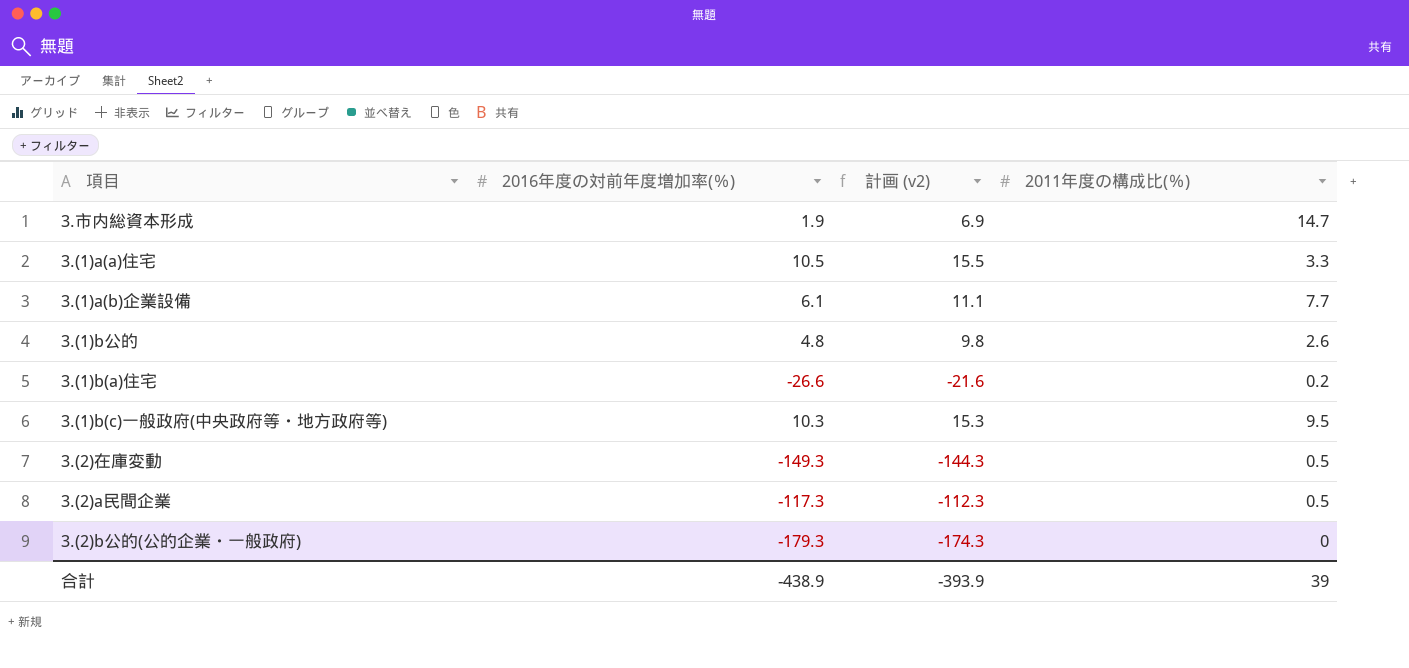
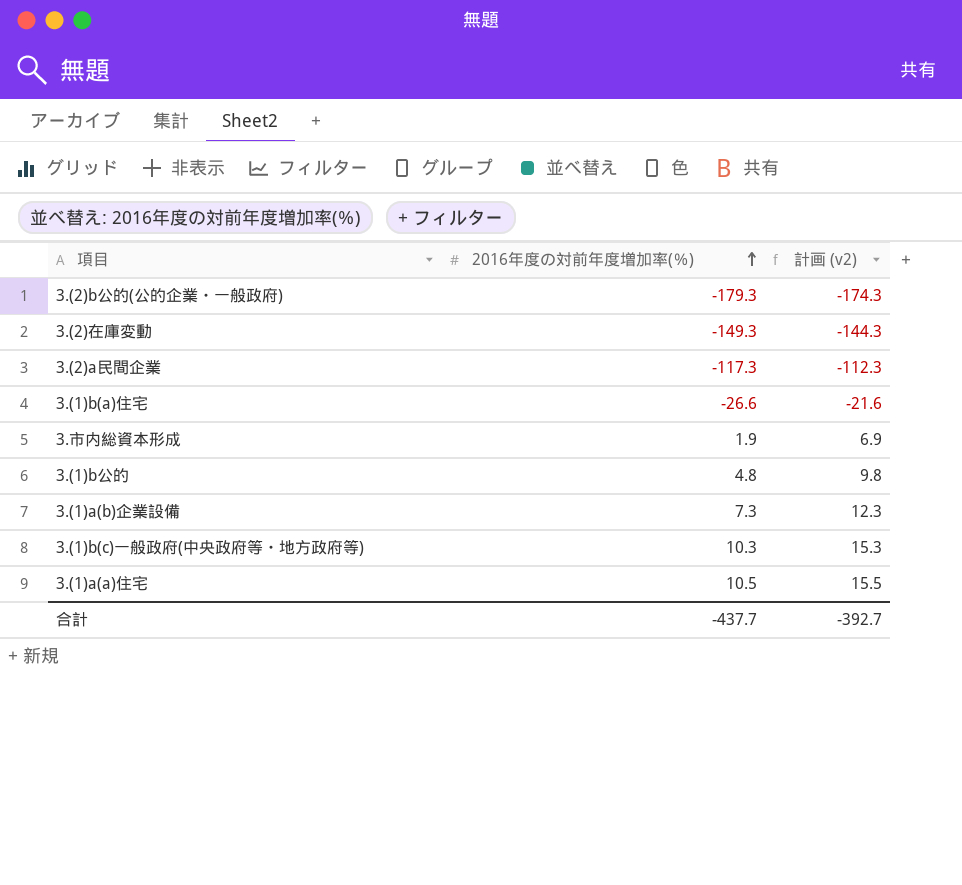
row order: none -> 2016年度の対前年度増加率(％) ascending
column 2011年度の構成比(％) | position: 4 -> none
3.(1)a(b)企業設備 | 2016年度の対前年度増加率(％): 6.1 -> 7.3
3.(1)a(b)企業設備 | 計画 (v2): 11.1 -> 12.3
合計 | 2016年度の対前年度増加率(％): -438.9 -> -437.7
合計 | 計画 (v2): -393.9 -> -392.7

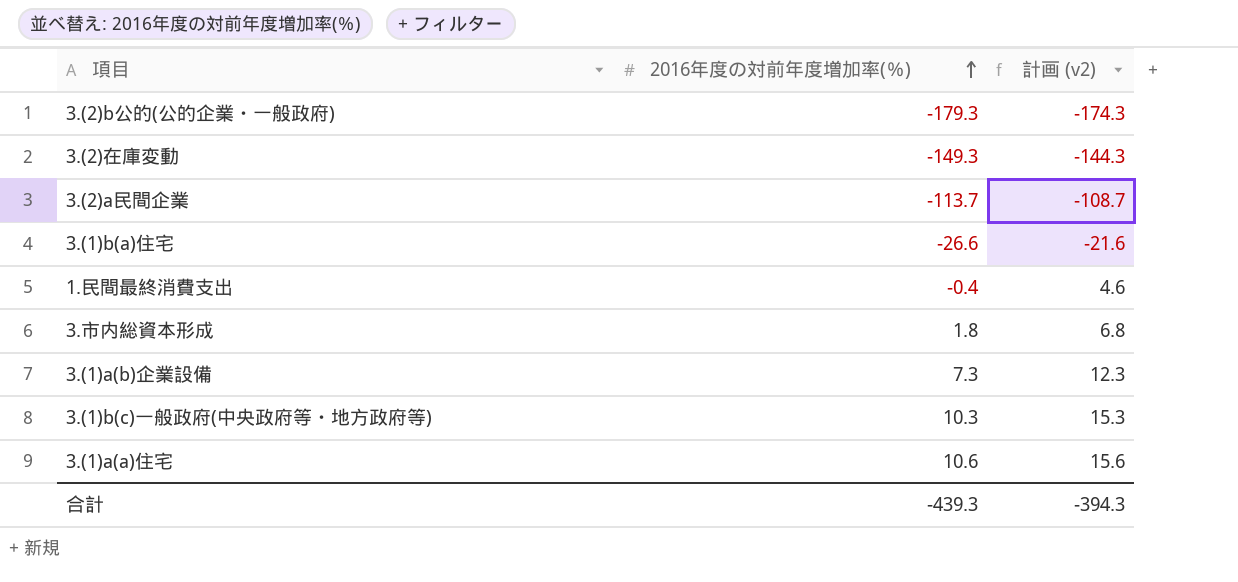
row 3.(1)b公的: 4.8 | 9.8 -> none
3.(2)a民間企業 | 2016年度の対前年度増加率(％): -117.3 -> -113.7
3.(2)a民間企業 | 計画 (v2): -112.3 -> -108.7
row 1.民間最終消費支出: none -> -0.4 | 4.6
3.市内総資本形成 | 2016年度の対前年度増加率(％): 1.9 -> 1.8
3.市内総資本形成 | 計画 (v2): 6.9 -> 6.8
3.(1)a(a)住宅 | 2016年度の対前年度増加率(％): 10.5 -> 10.6
3.(1)a(a)住宅 | 計画 (v2): 15.5 -> 15.6
合計 | 2016年度の対前年度増加率(％): -437.7 -> -439.3
合計 | 計画 (v2): -392.7 -> -394.3

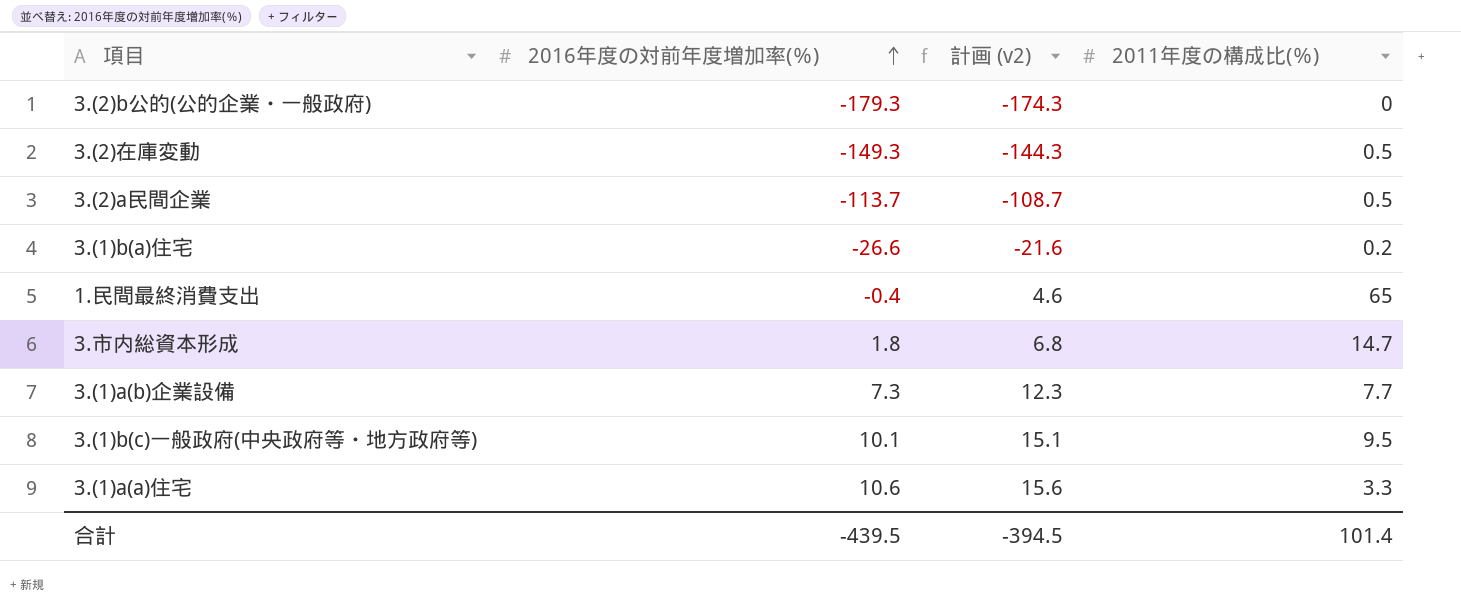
column 2011年度の構成比(％) | position: none -> 4
3.(1)b(c)一般政府(中央政府等・地方政府等) | 2016年度の対前年度増加率(％): 10.3 -> 10.1
3.(1)b(c)一般政府(中央政府等・地方政府等) | 計画 (v2): 15.3 -> 15.1
合計 | 2016年度の対前年度増加率(％): -439.3 -> -439.5
合計 | 計画 (v2): -394.3 -> -394.5

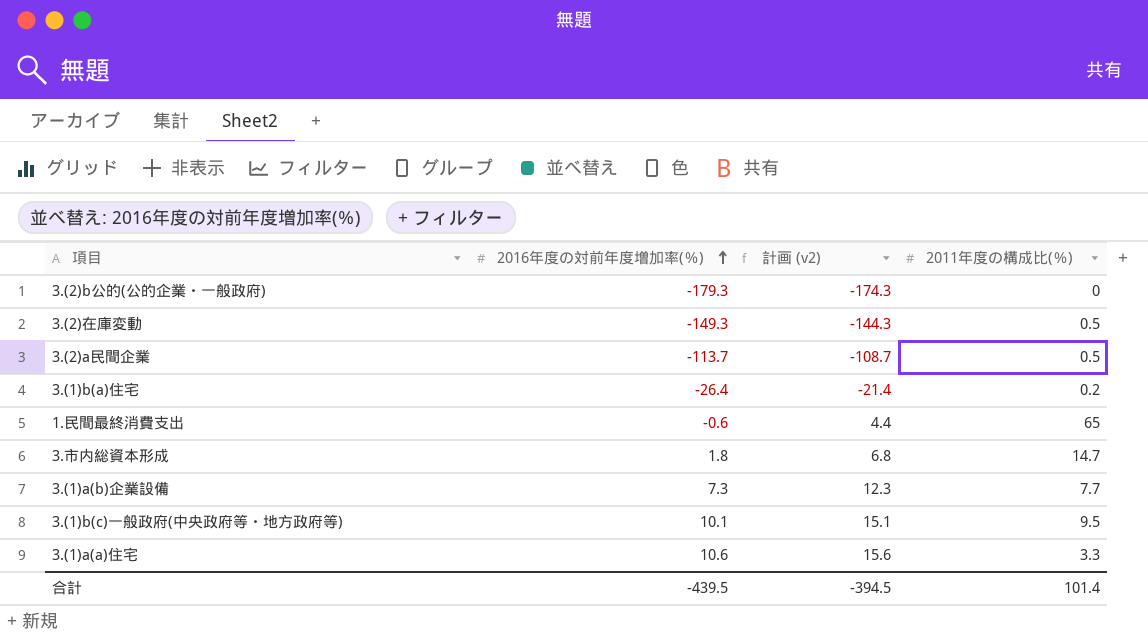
3.(1)b(a)住宅 | 2016年度の対前年度増加率(％): -26.6 -> -26.4
3.(1)b(a)住宅 | 計画 (v2): -21.6 -> -21.4
1.民間最終消費支出 | 2016年度の対前年度増加率(％): -0.4 -> -0.6
1.民間最終消費支出 | 計画 (v2): 4.6 -> 4.4

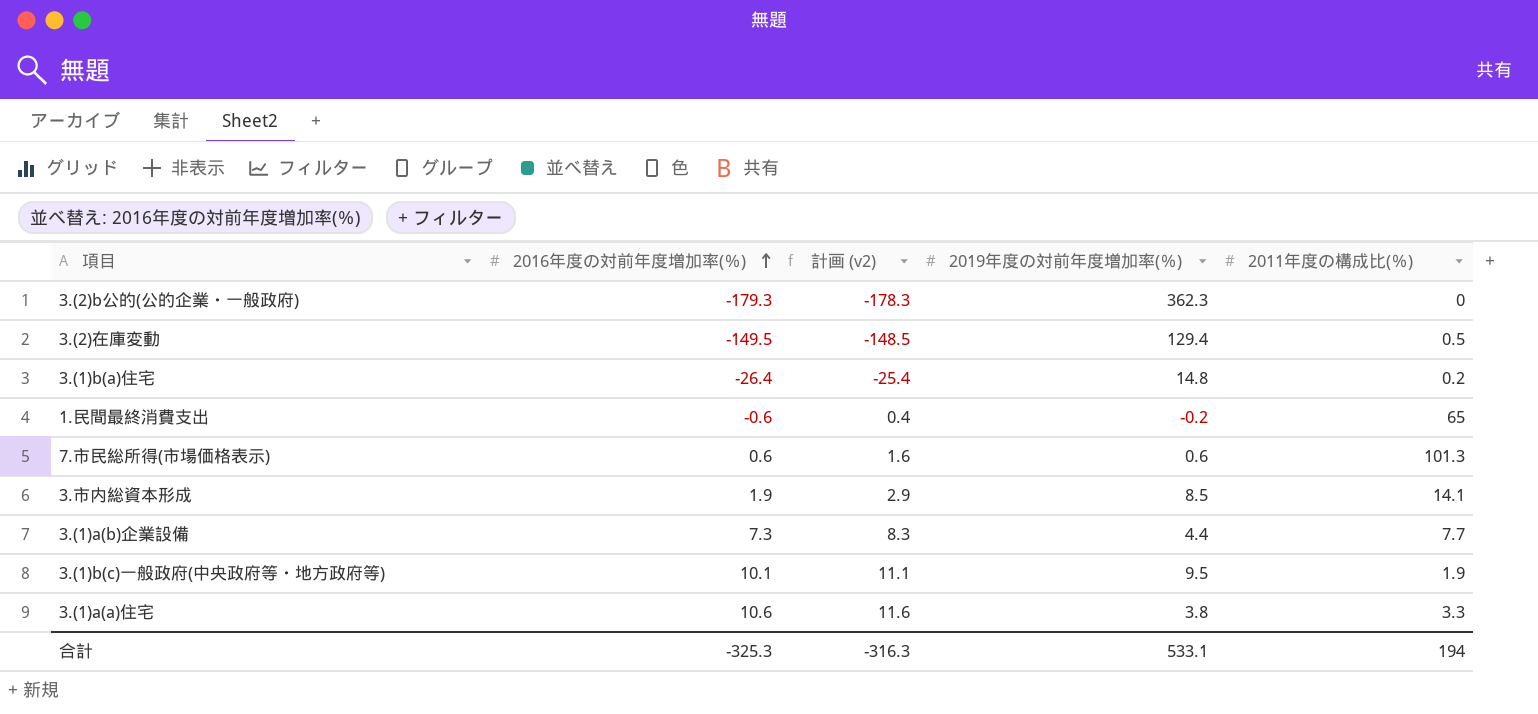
column 計画 (v2) | formula: [2016年度の対前年度増加率(％)] + 5 -> [2016年度の対前年度増加率(％)] + 1
column 2019年度の対前年度増加率(％) | position: none -> 4
row 3.(2)a民間企業: -113.7 | -108.7 | 0.5 -> none
3.(2)在庫変動 | 2016年度の対前年度増加率(％): -149.3 -> -149.5
row 7.市民総所得(市場価格表示): none -> 0.6 | 1.6 | 0.6 | 101.3
3.市内総資本形成 | 2016年度の対前年度増加率(％): 1.8 -> 1.9
3.市内総資本形成 | 2011年度の構成比(％): 14.7 -> 14.1
3.(1)b(c)一般政府(中央政府等・地方政府等) | 2011年度の構成比(％): 9.5 -> 1.9
合計 | 2016年度の対前年度増加率(％): -439.5 -> -325.3
合計 | 計画 (v2): -394.5 -> -316.3
合計 | 2011年度の構成比(％): 101.4 -> 194

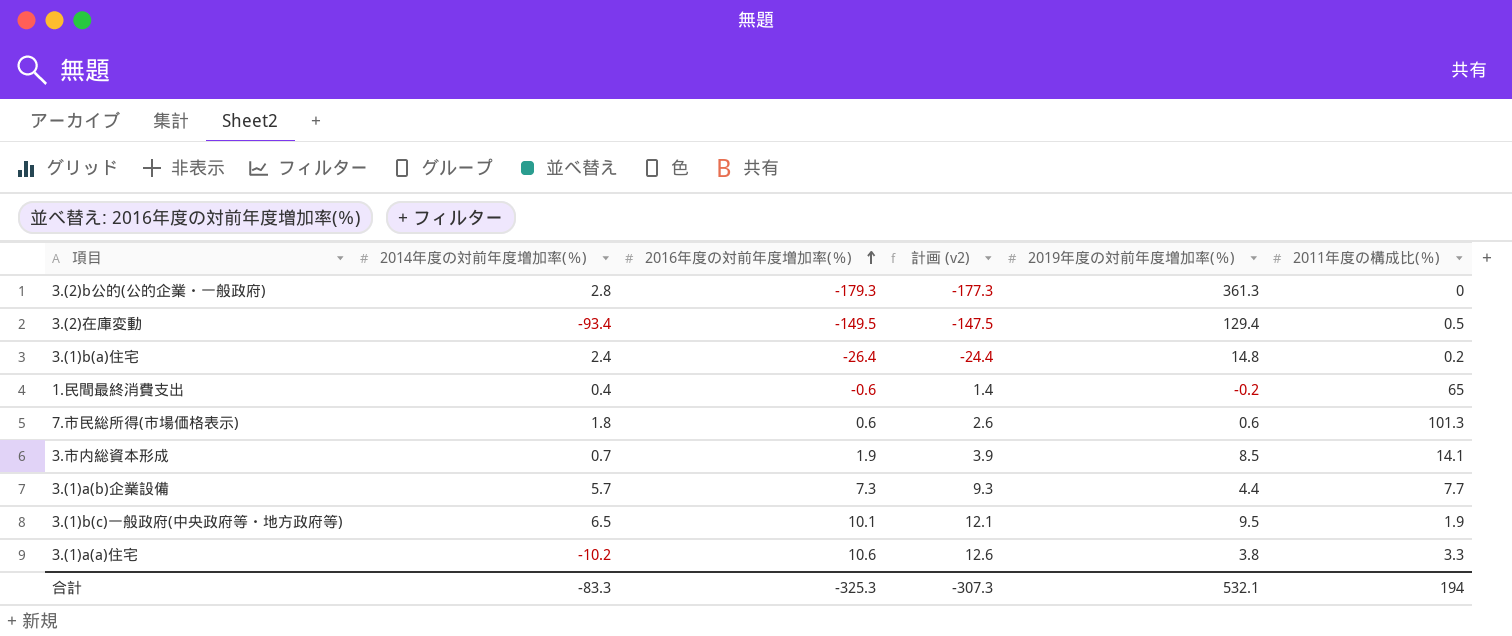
column 2014年度の対前年度増加率(％) | position: none -> 2
column 計画 (v2) | formula: [2016年度の対前年度増加率(％)] + 1 -> [2016年度の対前年度増加率(％)] + 2
3.(2)b公的(公的企業・一般政府) | 2019年度の対前年度増加率(％): 362.3 -> 361.3
合計 | 計画 (v2): -316.3 -> -307.3
合計 | 2019年度の対前年度増加率(％): 533.1 -> 532.1

